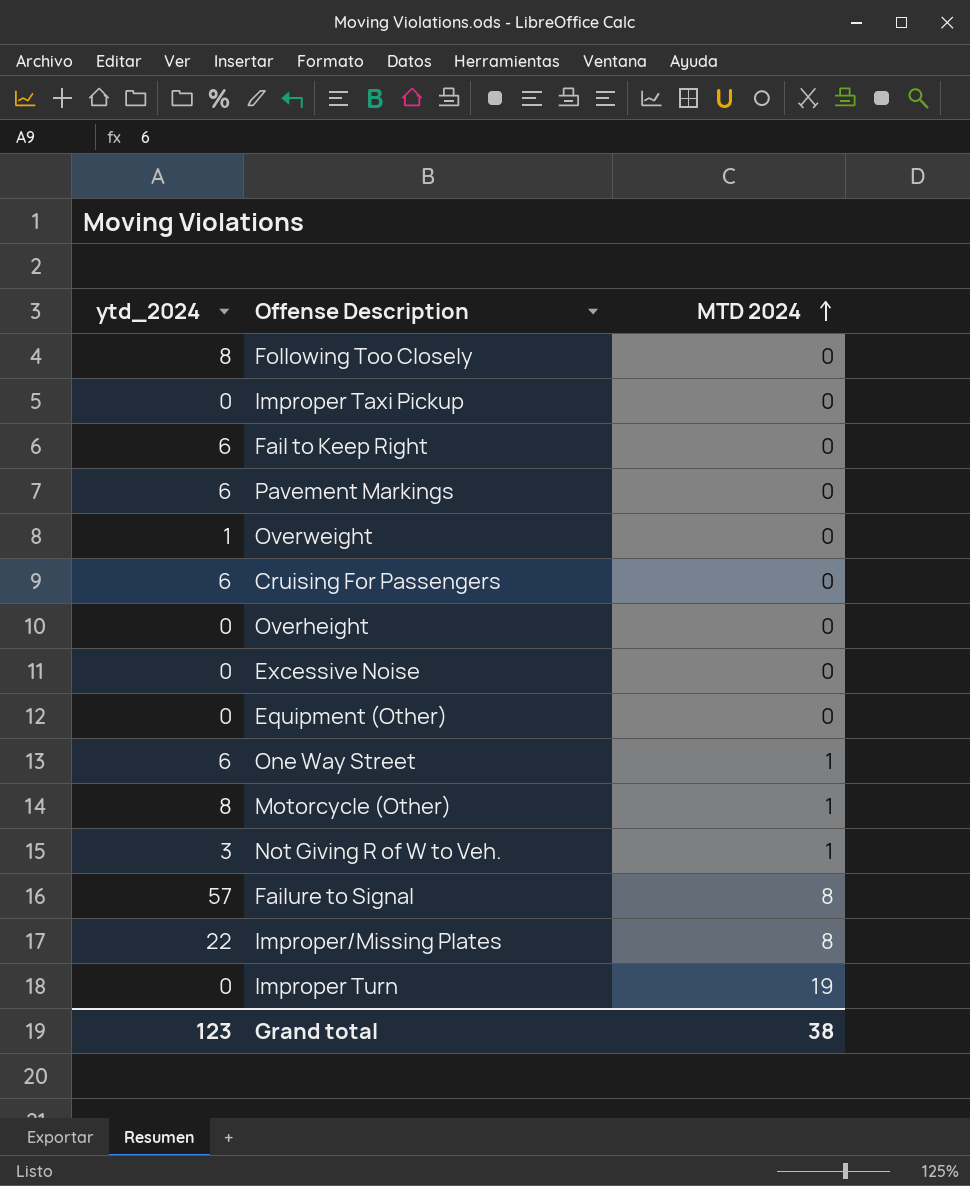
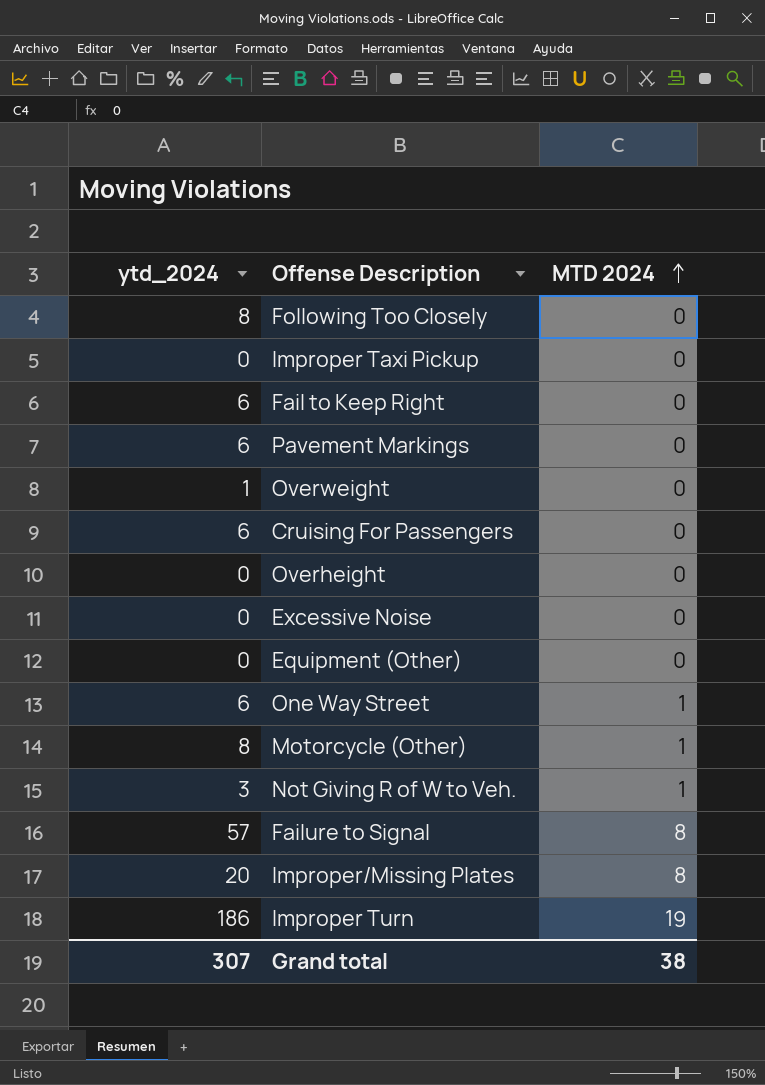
Improper/Missing Plates | ytd_2024: 22 -> 20
Improper Turn | ytd_2024: 0 -> 186
Grand total | ytd_2024: 123 -> 307

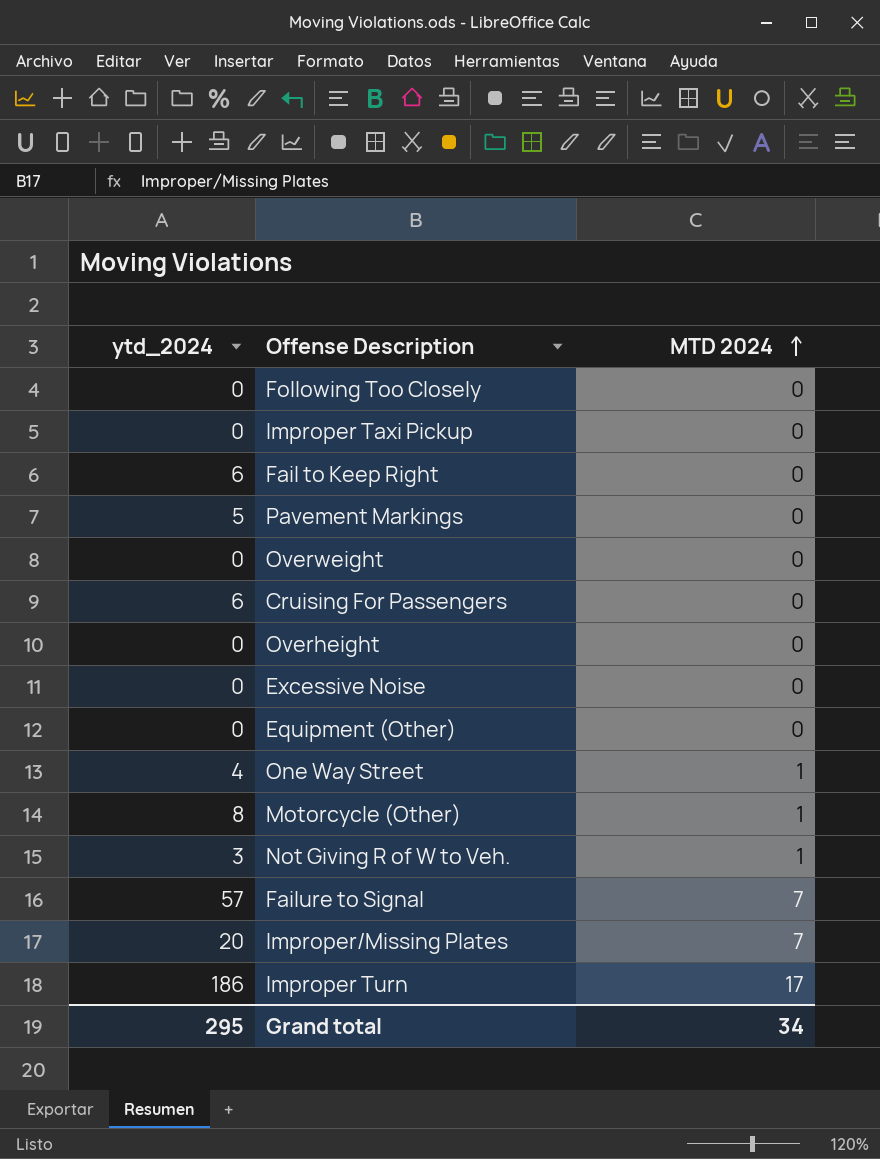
Following Too Closely | ytd_2024: 8 -> 0
Pavement Markings | ytd_2024: 6 -> 5
Overweight | ytd_2024: 1 -> 0
One Way Street | ytd_2024: 6 -> 4
Failure to Signal | MTD 2024: 8 -> 7
Improper/Missing Plates | MTD 2024: 8 -> 7
Improper Turn | MTD 2024: 19 -> 17
Grand total | ytd_2024: 307 -> 295
Grand total | MTD 2024: 38 -> 34

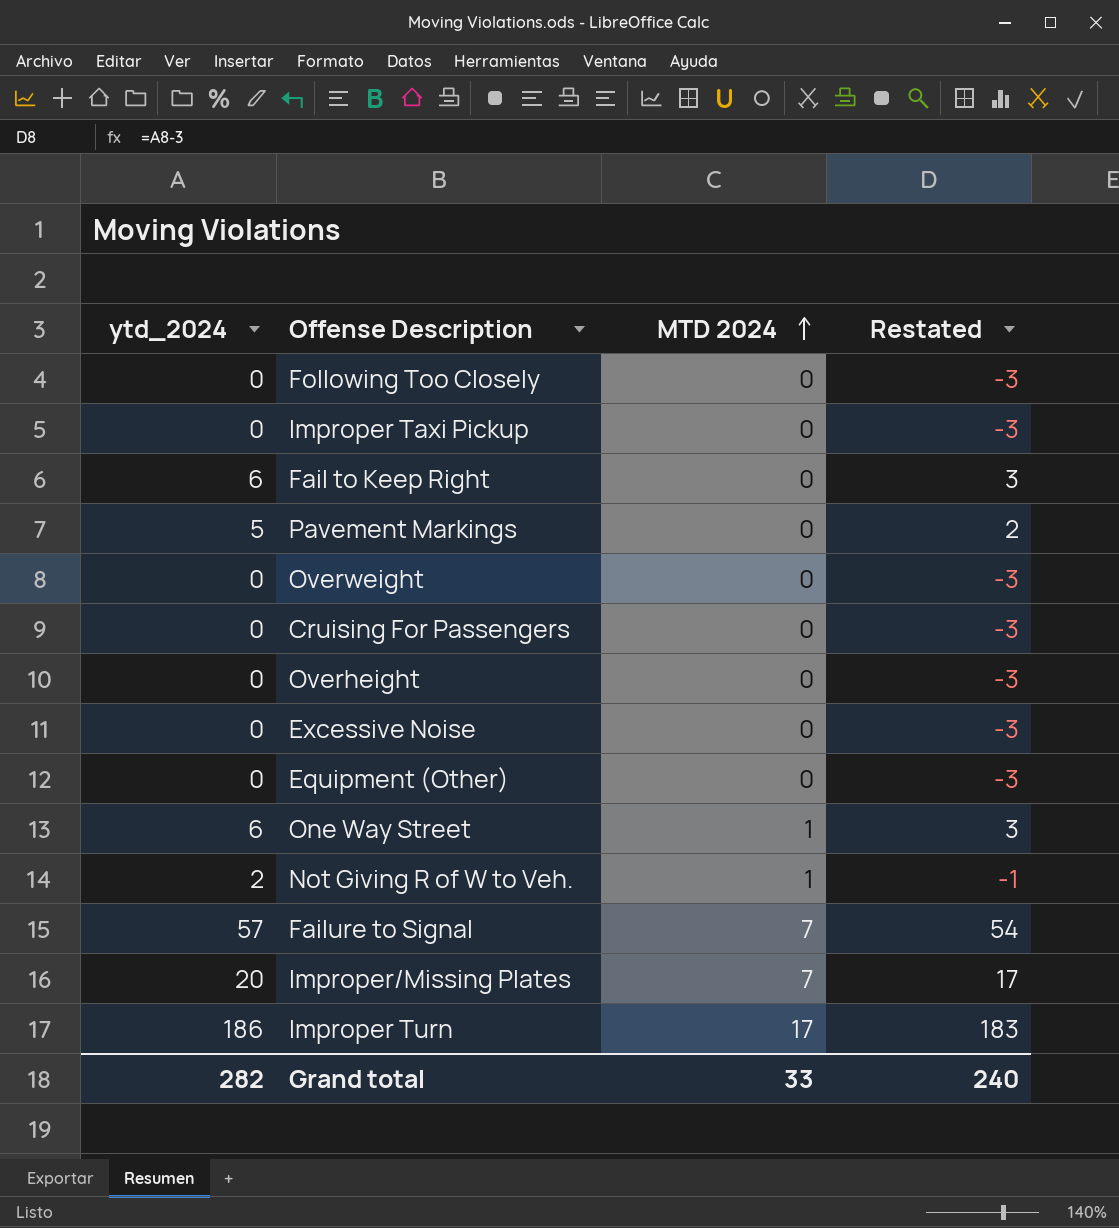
column Restated | formula: none -> [ytd_2024] - 3
row Motorcycle (Other): 8 | 1 -> none
Cruising For Passengers | ytd_2024: 6 -> 0
One Way Street | ytd_2024: 4 -> 6
Not Giving R of W to Veh. | ytd_2024: 3 -> 2
Grand total | ytd_2024: 295 -> 282
Grand total | MTD 2024: 34 -> 33

